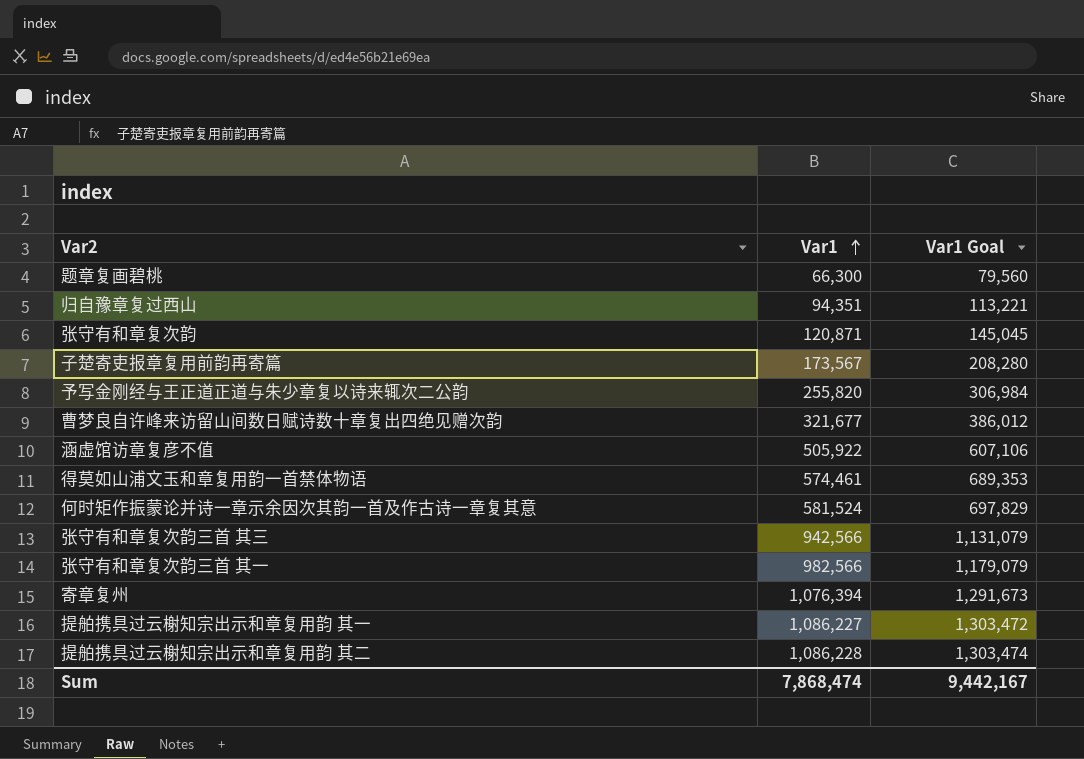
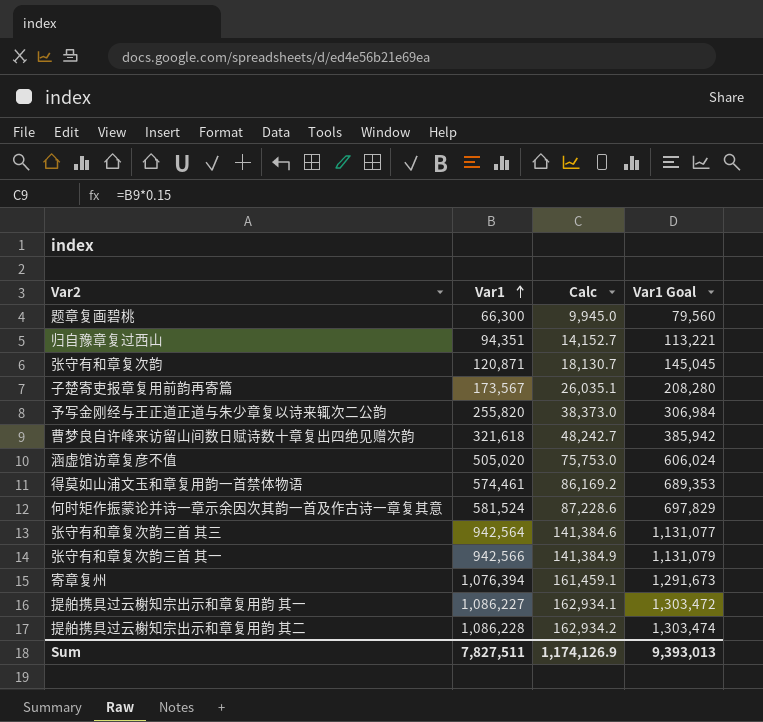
column Calc | formula: none -> [Var1] * 0.15
曹梦良自许峰来访留山间数日赋诗数十章复出四绝见赠次韵 | Var1: 321,677 -> 321,618
曹梦良自许峰来访留山间数日赋诗数十章复出四绝见赠次韵 | Var1 Goal: 386,012 -> 385,942
涵虚馆访章复彦不值 | Var1: 505,922 -> 505,020
涵虚馆访章复彦不值 | Var1 Goal: 607,106 -> 606,024
张守有和章复次韵三首 其三 | Var1: 942,566 -> 942,564
张守有和章复次韵三首 其三 | Var1 Goal: 1,131,079 -> 1,131,077
张守有和章复次韵三首 其一 | Var1: 982,566 -> 942,566
张守有和章复次韵三首 其一 | Var1 Goal: 1,179,079 -> 1,131,079
Sum | Var1: 7,868,474 -> 7,827,511
Sum | Var1 Goal: 9,442,167 -> 9,393,013

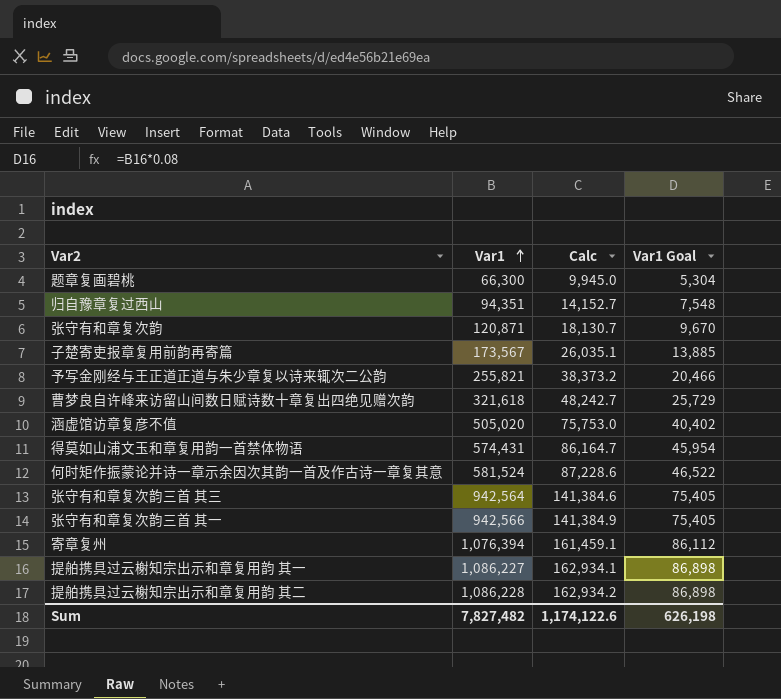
column Var1 Goal | formula: [Var1] * 1.2 -> [Var1] * 0.08
予写金刚经与王正道正道与朱少章复以诗来辄次二公韵 | Var1: 255,820 -> 255,821
予写金刚经与王正道正道与朱少章复以诗来辄次二公韵 | Calc: 38,373.0 -> 38,373.2
得莫如山浦文玉和章复用韵一首禁体物语 | Var1: 574,461 -> 574,431
得莫如山浦文玉和章复用韵一首禁体物语 | Calc: 86,169.2 -> 86,164.7
Sum | Var1: 7,827,511 -> 7,827,482
Sum | Calc: 1,174,126.9 -> 1,174,122.6
Sum | Var1 Goal: 9,393,013 -> 626,198

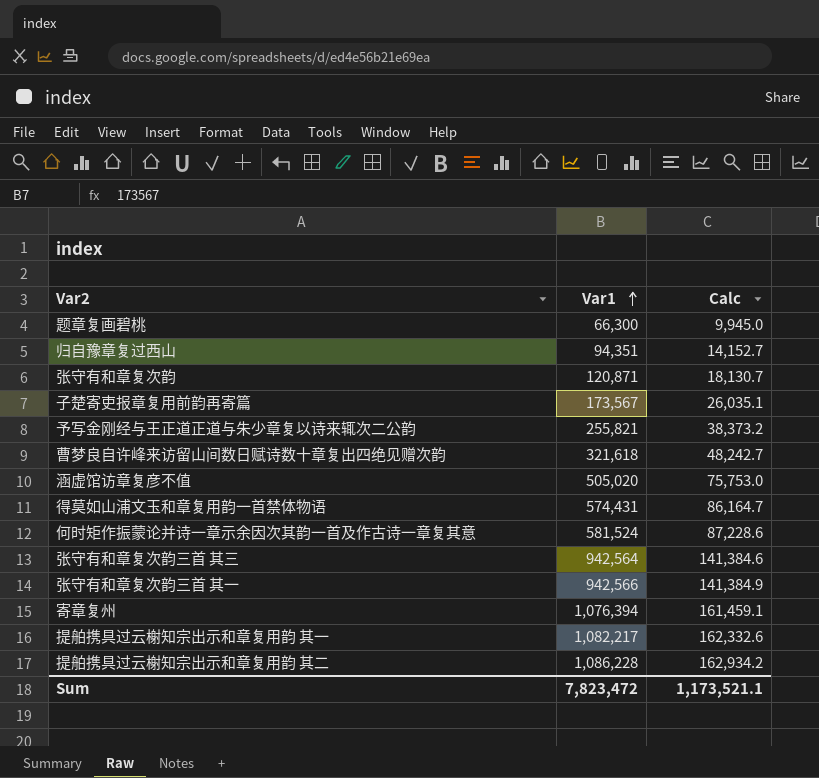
column Var1 Goal | formula: [Var1] * 0.08 -> none
提舶携具过云榭知宗出示和章复用韵 其一 | Var1: 1,086,227 -> 1,082,217
提舶携具过云榭知宗出示和章复用韵 其一 | Calc: 162,934.1 -> 162,332.6
Sum | Var1: 7,827,482 -> 7,823,472
Sum | Calc: 1,174,122.6 -> 1,173,521.1

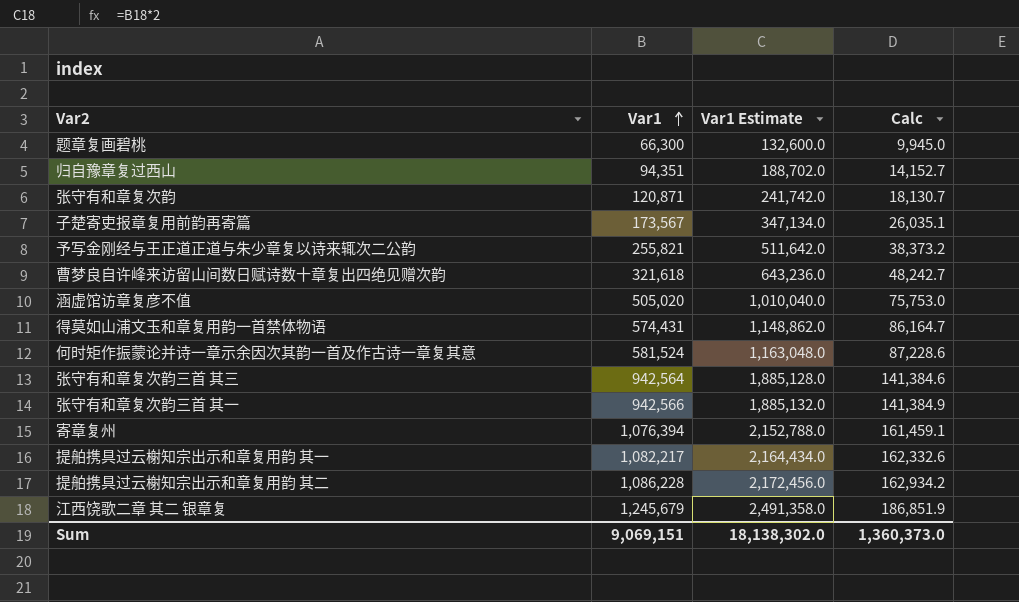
column Var1 Estimate | formula: none -> [Var1] * 2
row 江西饶歌二章 其二 银章复: none -> 1,245,679 | 2,491,358.0 | 186,851.9
Sum | Var1: 7,823,472 -> 9,069,151
Sum | Calc: 1,173,521.1 -> 1,360,373.0

